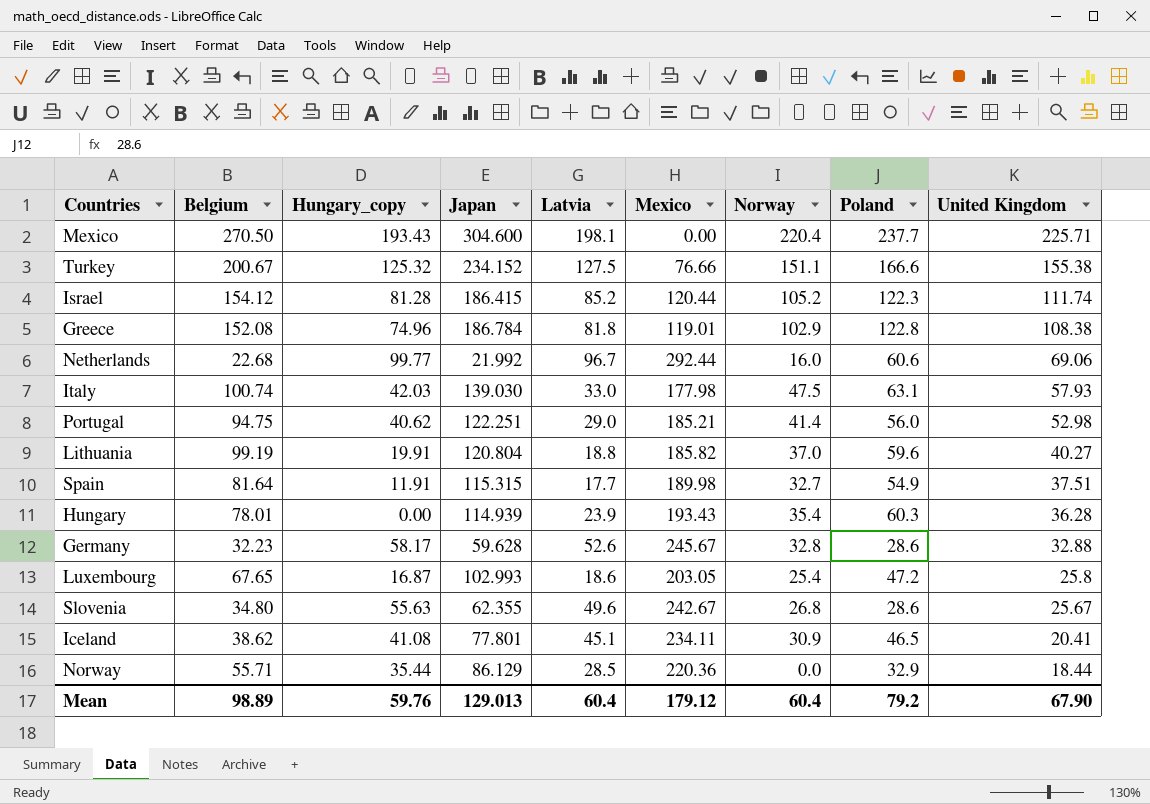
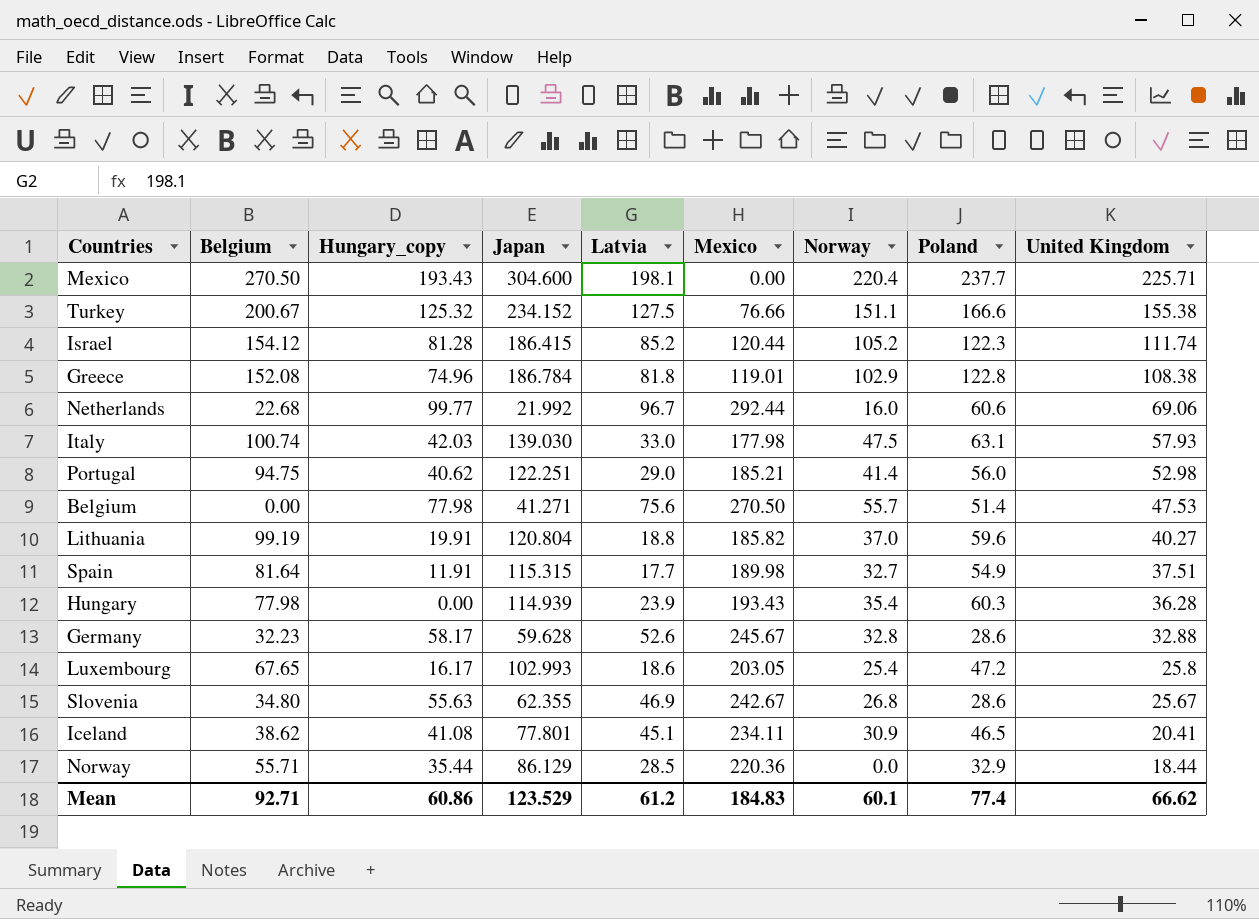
row Belgium: none -> 0.00 | 77.98 | 41.271 | 75.6 | 270.50 | 55.7 | 51.4 | 47.53
Hungary | Belgium: 78.01 -> 77.98
Luxembourg | Hungary_copy: 16.87 -> 16.17
Slovenia | Latvia: 49.6 -> 46.9
Mean | Belgium: 98.89 -> 92.71
Mean | Hungary_copy: 59.76 -> 60.86
Mean | Japan: 129.013 -> 123.529
Mean | Latvia: 60.4 -> 61.2
Mean | Mexico: 179.12 -> 184.83
Mean | Norway: 60.4 -> 60.1
Mean | Poland: 79.2 -> 77.4
Mean | United Kingdom: 67.90 -> 66.62

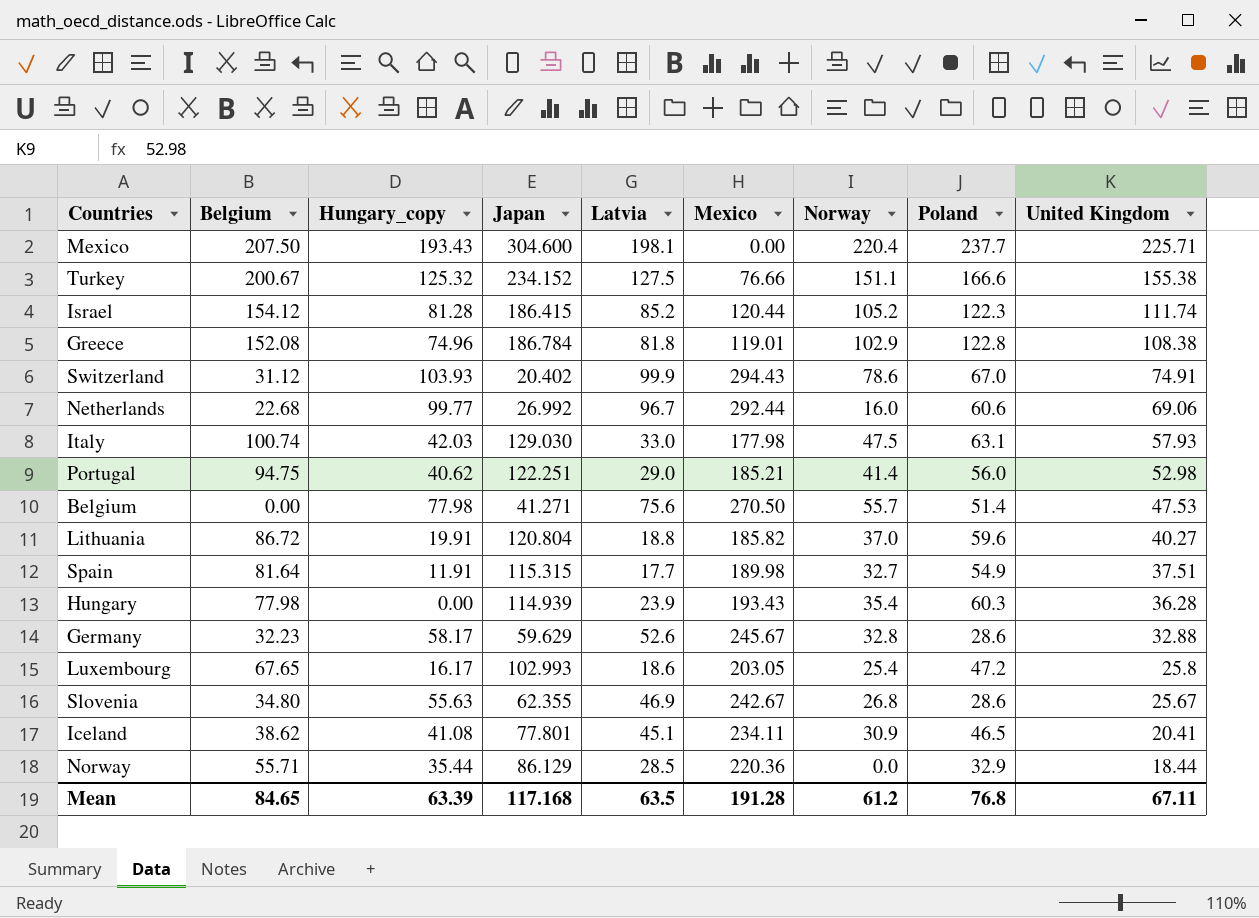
Mexico | Belgium: 270.50 -> 207.50
row Switzerland: none -> 31.12 | 103.93 | 20.402 | 99.9 | 294.43 | 78.6 | 67.0 | 74.91
Netherlands | Japan: 21.992 -> 26.992
Italy | Japan: 139.030 -> 129.030
Lithuania | Belgium: 99.19 -> 86.72
Germany | Japan: 59.628 -> 59.629
Mean | Belgium: 92.71 -> 84.65
Mean | Hungary_copy: 60.86 -> 63.39
Mean | Japan: 123.529 -> 117.168
Mean | Latvia: 61.2 -> 63.5
Mean | Mexico: 184.83 -> 191.28
Mean | Norway: 60.1 -> 61.2
Mean | Poland: 77.4 -> 76.8
Mean | United Kingdom: 66.62 -> 67.11

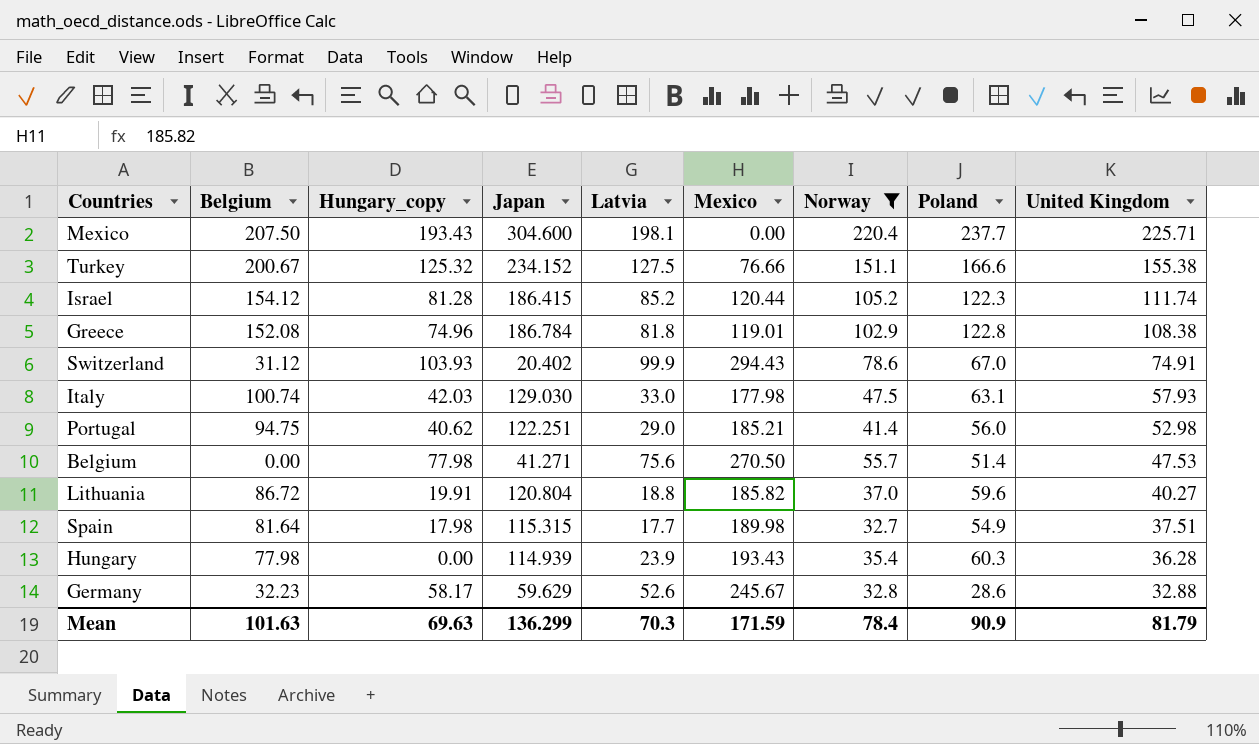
filter: none -> Norway >= 32.7
Spain | Hungary_copy: 11.91 -> 17.98
Mean | Belgium: 84.65 -> 101.63
Mean | Hungary_copy: 63.39 -> 69.63
Mean | Japan: 117.168 -> 136.299
Mean | Latvia: 63.5 -> 70.3
Mean | Mexico: 191.28 -> 171.59
Mean | Norway: 61.2 -> 78.4
Mean | Poland: 76.8 -> 90.9
Mean | United Kingdom: 67.11 -> 81.79

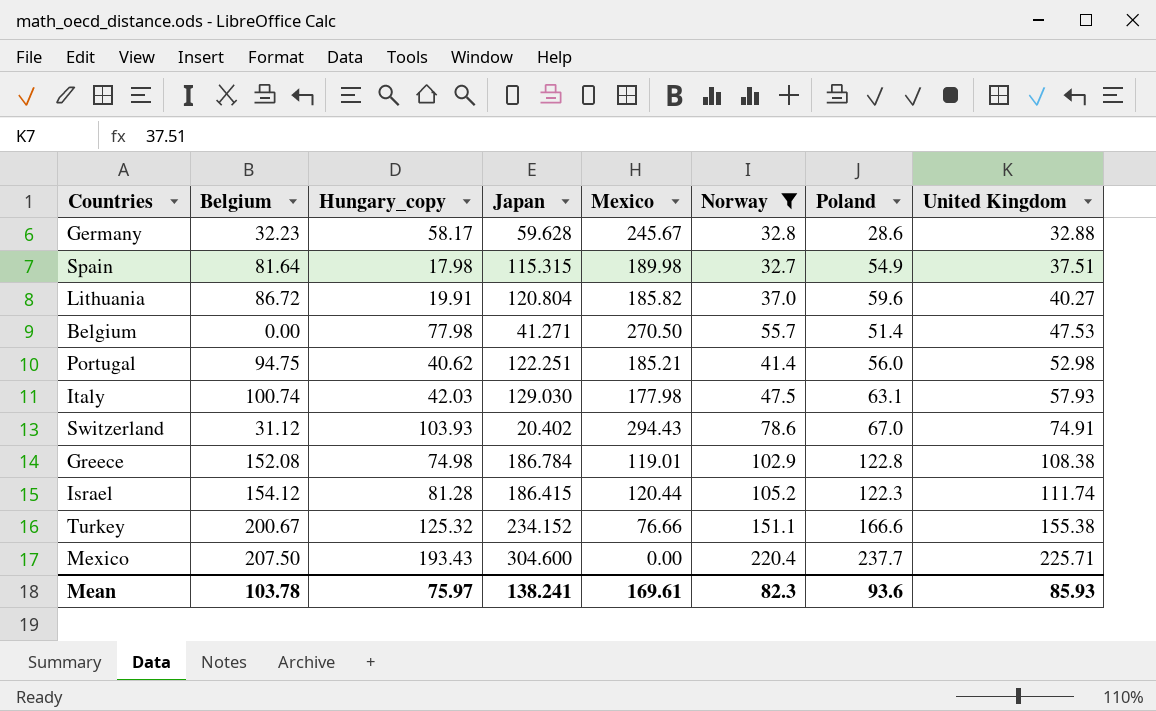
row order: United Kingdom descending -> United Kingdom ascending
column Latvia | position: 5 -> none
row Hungary: 77.98 | 0.00 | 114.939 | 23.9 | 193.43 | 35.4 | 60.3 | 36.28 -> none
Germany | Japan: 59.629 -> 59.628
Greece | Hungary_copy: 74.96 -> 74.98
Mean | Belgium: 101.63 -> 103.78
Mean | Hungary_copy: 69.63 -> 75.97
Mean | Japan: 136.299 -> 138.241
Mean | Mexico: 171.59 -> 169.61
Mean | Norway: 78.4 -> 82.3
Mean | Poland: 90.9 -> 93.6
Mean | United Kingdom: 81.79 -> 85.93

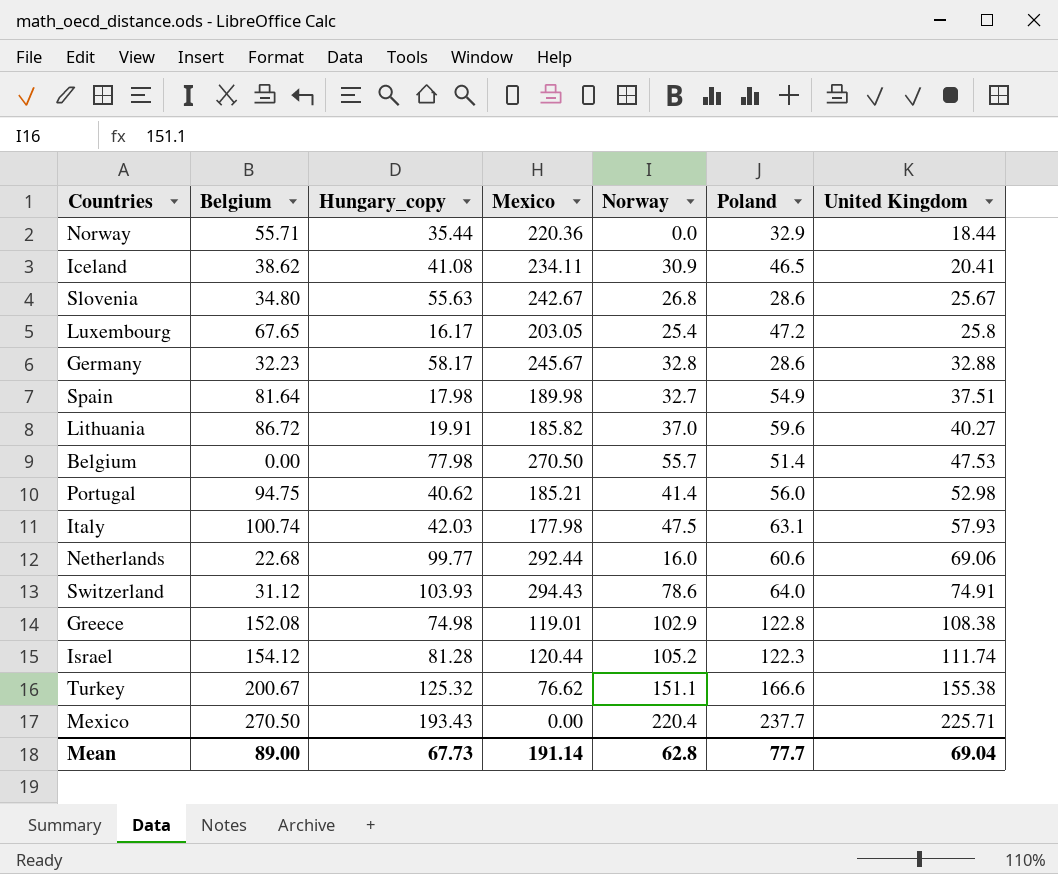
filter: Norway >= 32.7 -> none
column Japan | position: 4 -> none
Switzerland | Poland: 67.0 -> 64.0
Turkey | Mexico: 76.66 -> 76.62
Mexico | Belgium: 207.50 -> 270.50
Mean | Belgium: 103.78 -> 89.00
Mean | Hungary_copy: 75.97 -> 67.73
Mean | Mexico: 169.61 -> 191.14
Mean | Norway: 82.3 -> 62.8
Mean | Poland: 93.6 -> 77.7
Mean | United Kingdom: 85.93 -> 69.04

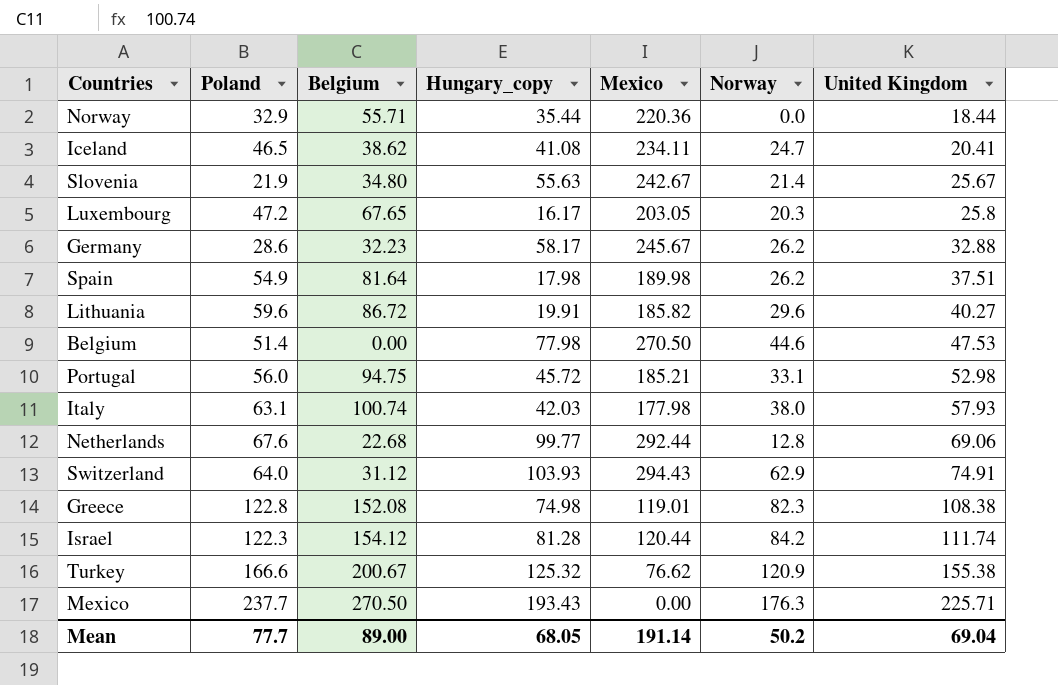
column Poland | position: 6 -> 2
Iceland | Norway: 30.9 -> 24.7
Slovenia | Poland: 28.6 -> 21.9
Slovenia | Norway: 26.8 -> 21.4
Luxembourg | Norway: 25.4 -> 20.3
Germany | Norway: 32.8 -> 26.2
Spain | Norway: 32.7 -> 26.2
Lithuania | Norway: 37.0 -> 29.6
Belgium | Norway: 55.7 -> 44.6
Portugal | Hungary_copy: 40.62 -> 45.72
Portugal | Norway: 41.4 -> 33.1
Italy | Norway: 47.5 -> 38.0
Netherlands | Poland: 60.6 -> 67.6
Netherlands | Norway: 16.0 -> 12.8
Switzerland | Norway: 78.6 -> 62.9
Greece | Norway: 102.9 -> 82.3
Israel | Norway: 105.2 -> 84.2
Turkey | Norway: 151.1 -> 120.9
Mexico | Norway: 220.4 -> 176.3
Mean | Hungary_copy: 67.73 -> 68.05
Mean | Norway: 62.8 -> 50.2

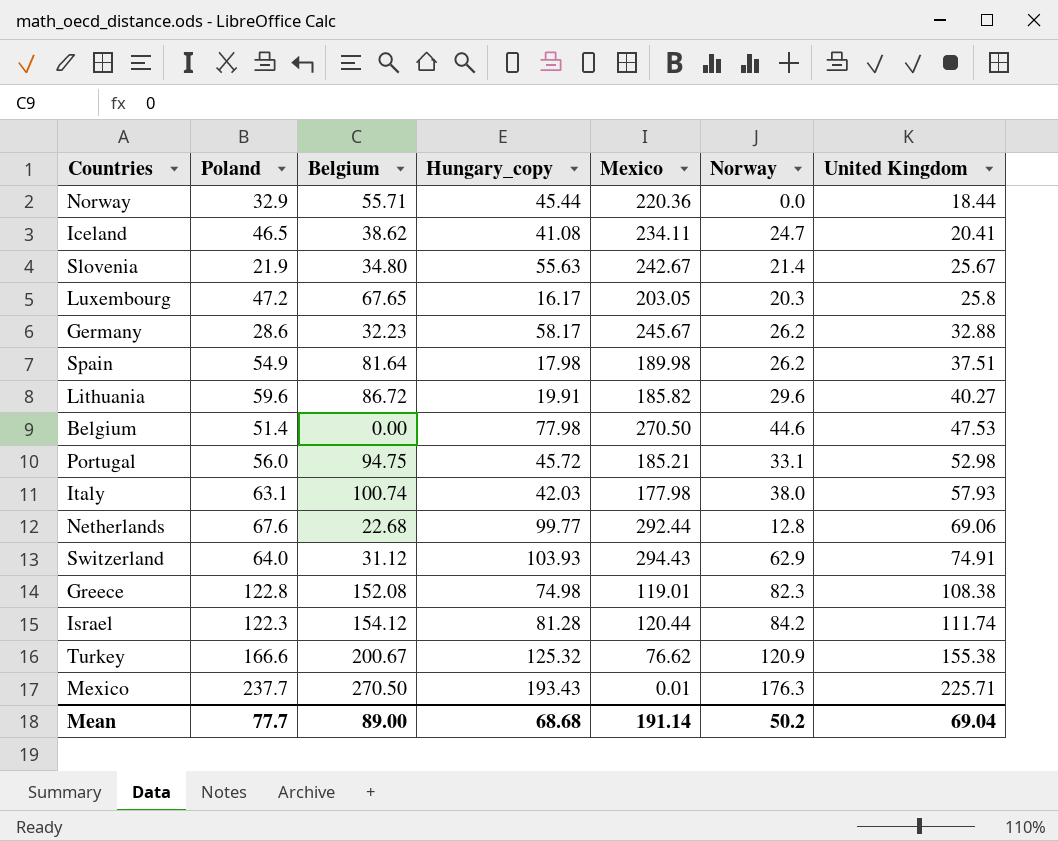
Norway | Hungary_copy: 35.44 -> 45.44
Mexico | Mexico: 0.00 -> 0.01
Mean | Hungary_copy: 68.05 -> 68.68

